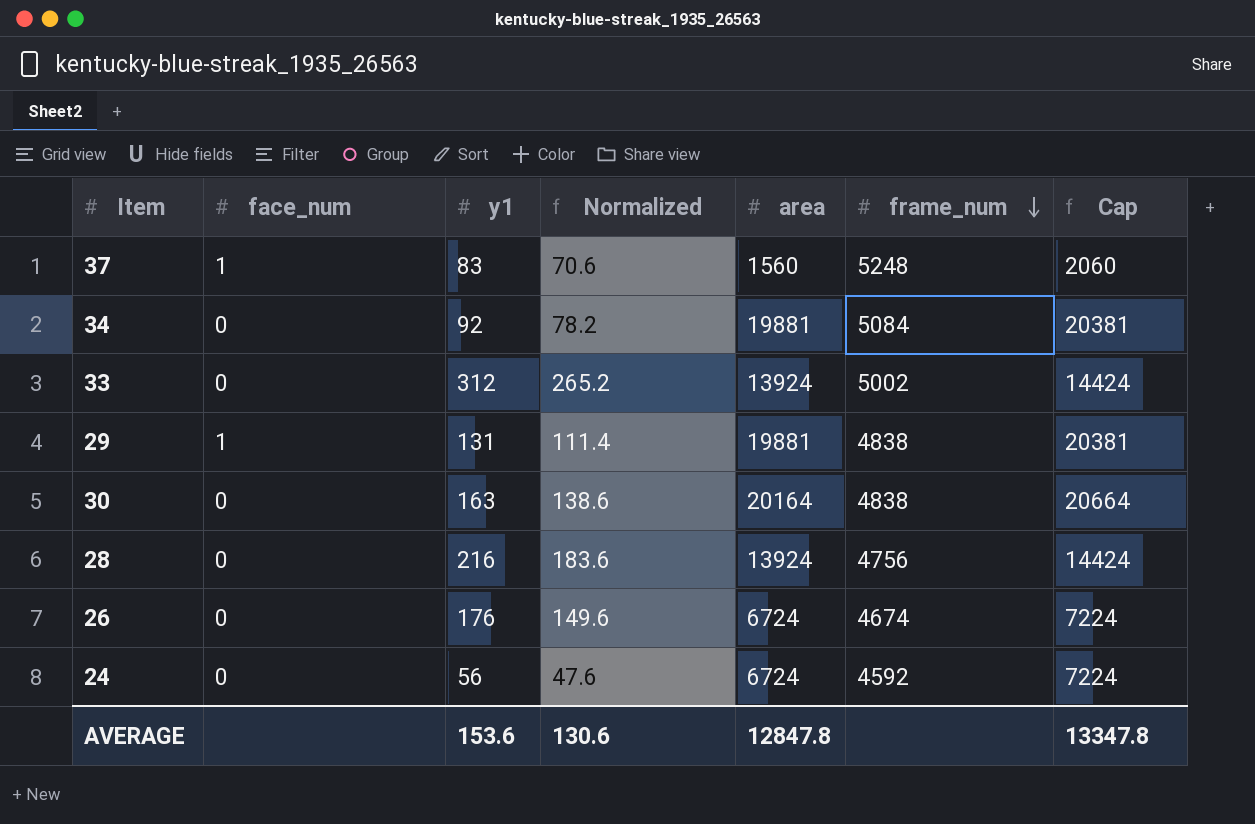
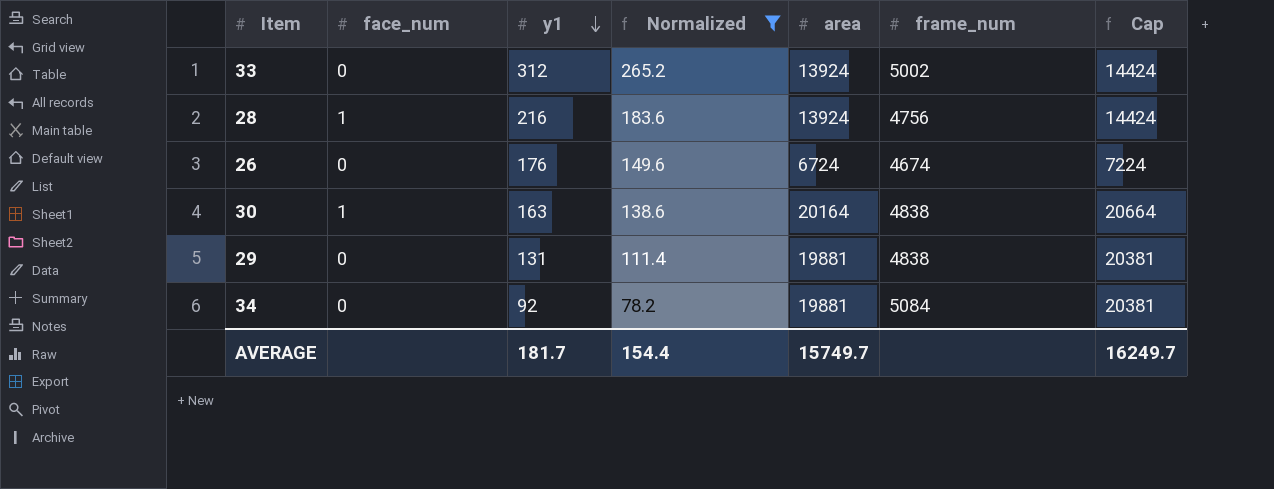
filter: none -> Normalized >= 78.2
row order: frame_num descending -> y1 descending
28 | face_num: 0 -> 1
30 | face_num: 0 -> 1
29 | face_num: 1 -> 0
AVERAGE | y1: 153.6 -> 181.7
AVERAGE | Normalized: 130.6 -> 154.4
AVERAGE | area: 12847.8 -> 15749.7
AVERAGE | Cap: 13347.8 -> 16249.7

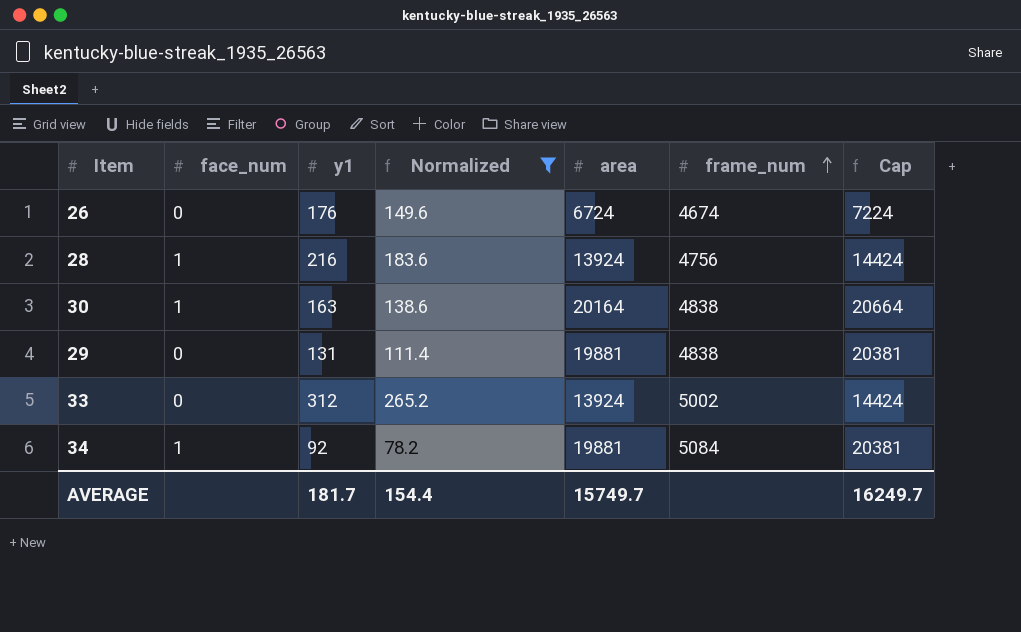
row order: y1 descending -> frame_num ascending
34 | face_num: 0 -> 1

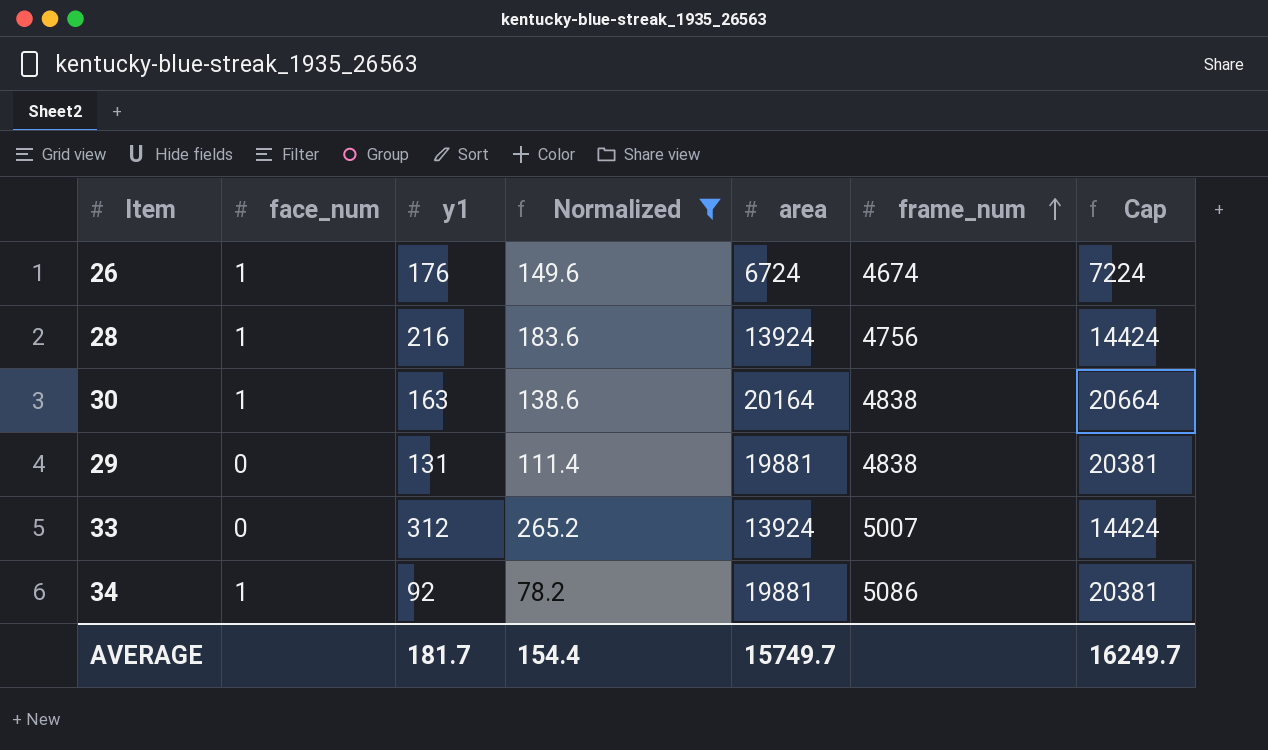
26 | face_num: 0 -> 1
33 | frame_num: 5002 -> 5007
34 | frame_num: 5084 -> 5086

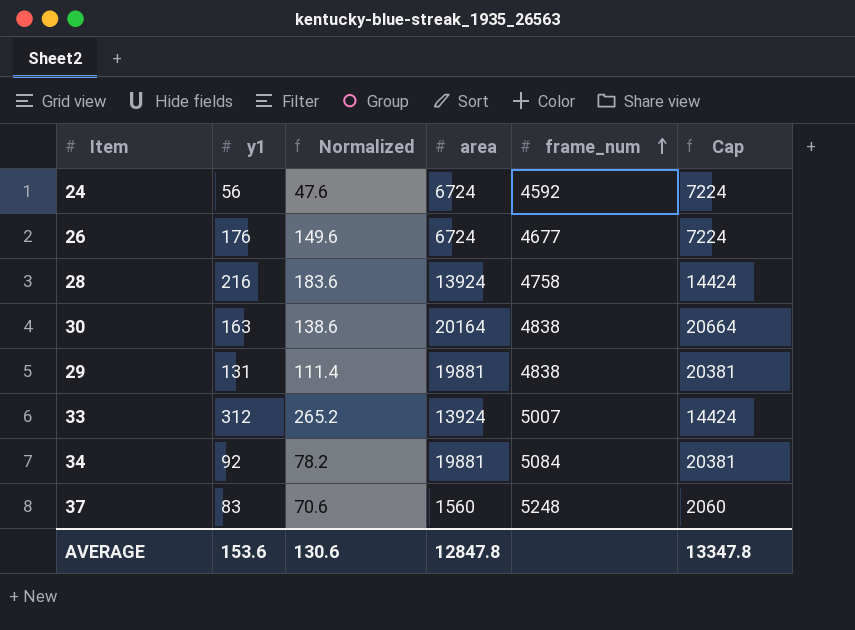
filter: Normalized >= 78.2 -> none
column face_num | position: 2 -> none
26 | frame_num: 4674 -> 4677
28 | frame_num: 4756 -> 4758
34 | frame_num: 5086 -> 5084
AVERAGE | y1: 181.7 -> 153.6
AVERAGE | Normalized: 154.4 -> 130.6
AVERAGE | area: 15749.7 -> 12847.8
AVERAGE | Cap: 16249.7 -> 13347.8

